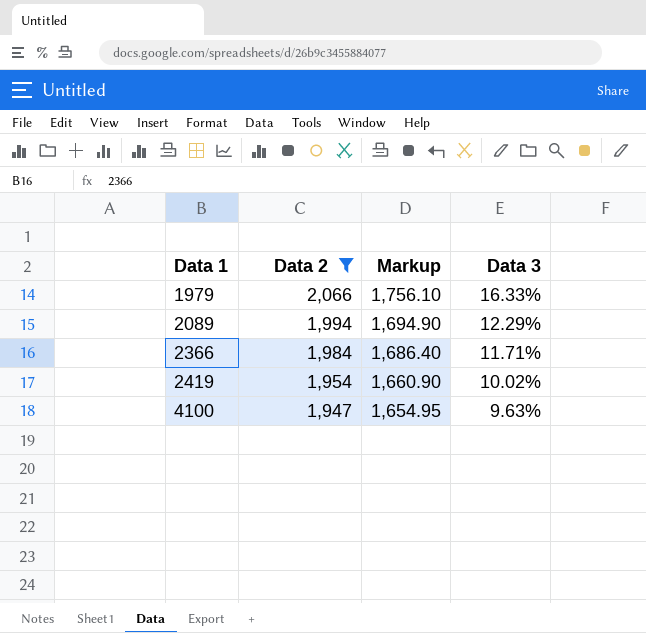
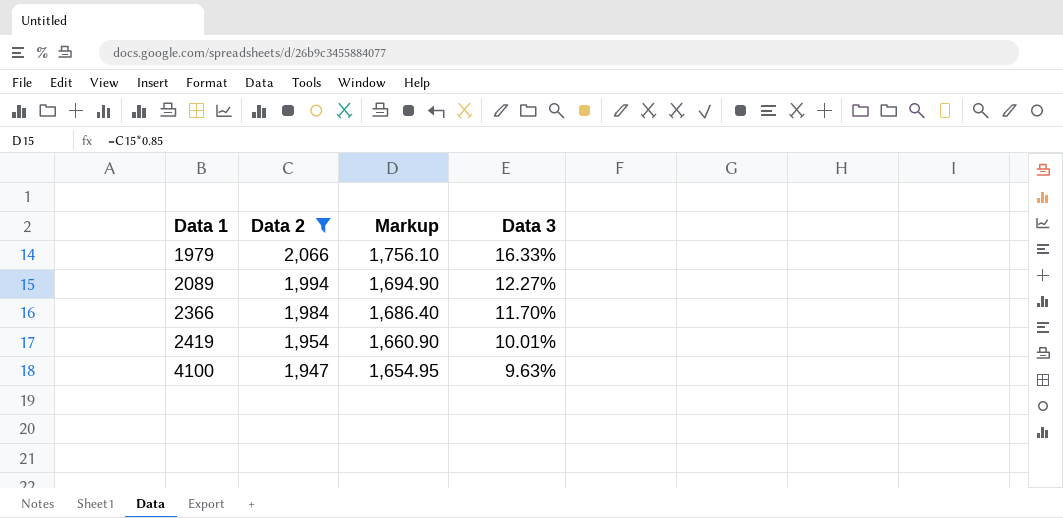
2089 | Data 3: 12.29% -> 12.27%
2366 | Data 3: 11.71% -> 11.70%
2419 | Data 3: 10.02% -> 10.01%

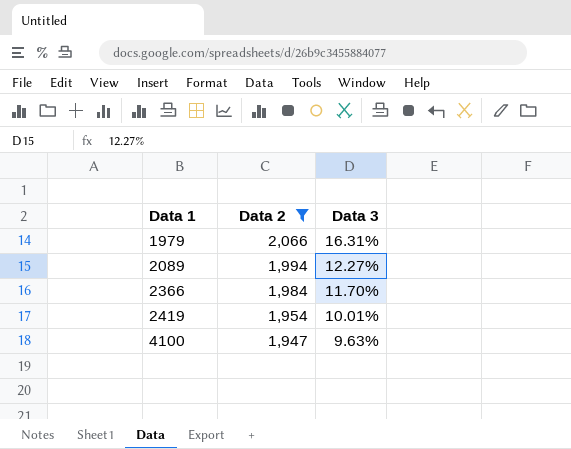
column Markup | formula: [Data 2] * 0.85 -> none
1979 | Data 3: 16.33% -> 16.31%

